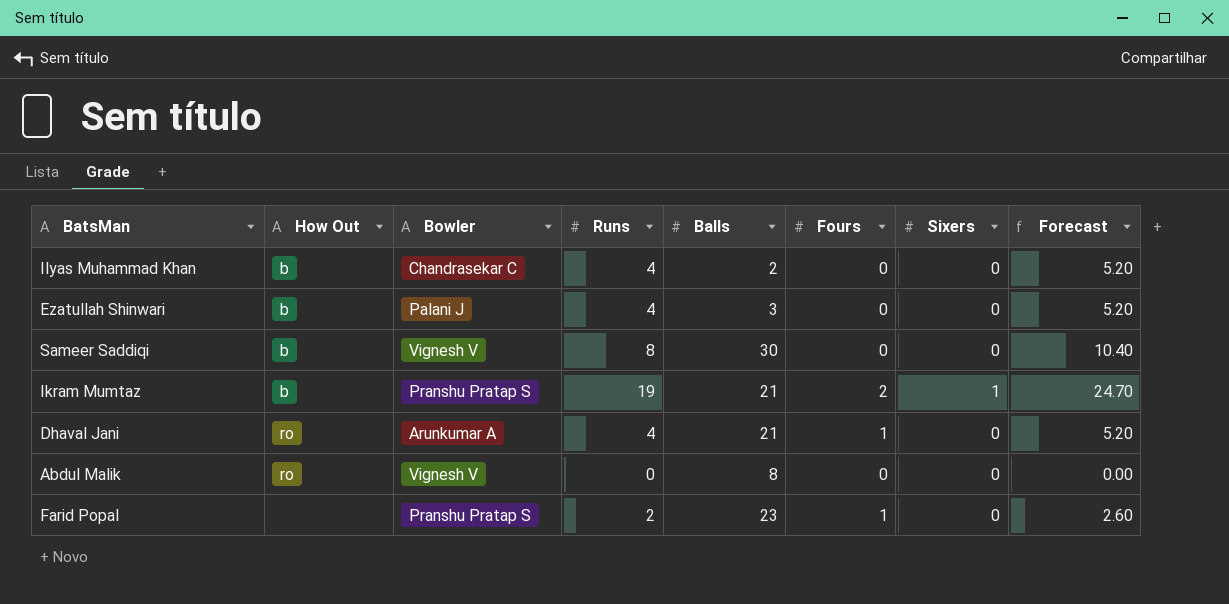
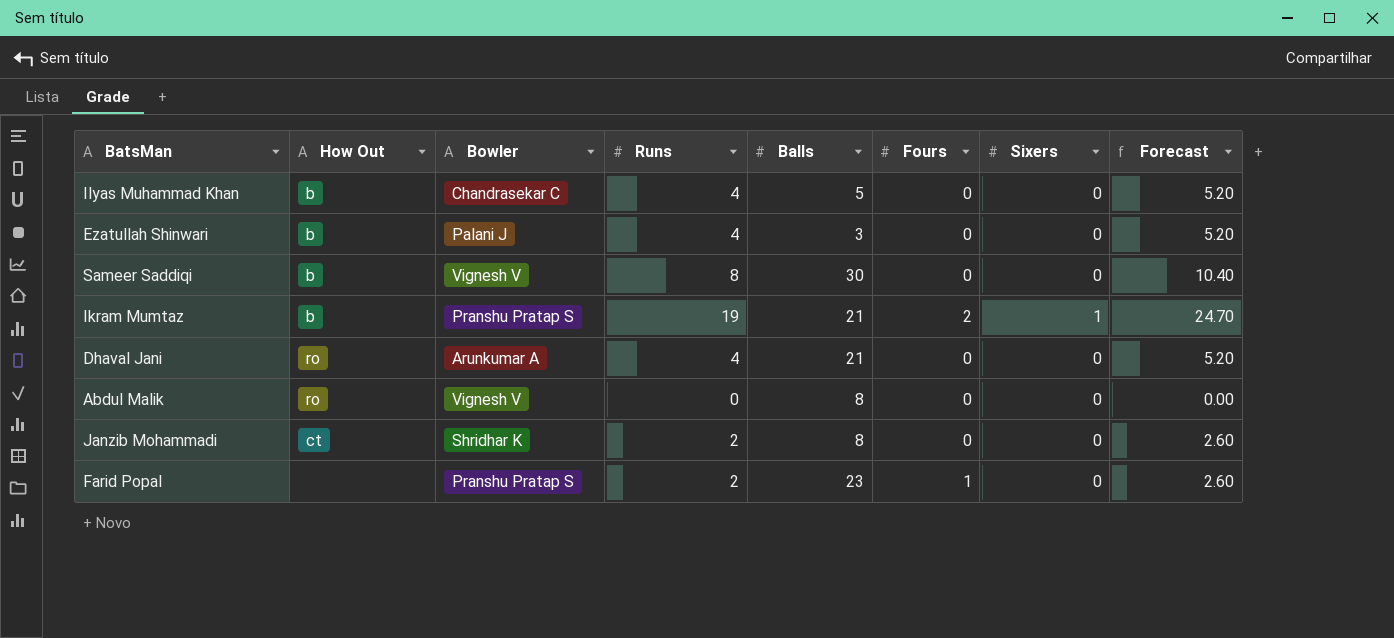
Ilyas Muhammad Khan | Balls: 2 -> 5
Dhaval Jani | Fours: 1 -> 0
row Janzib Mohammadi: none -> ct | Shridhar K | 2 | 8 | 0 | 0 | 2.60

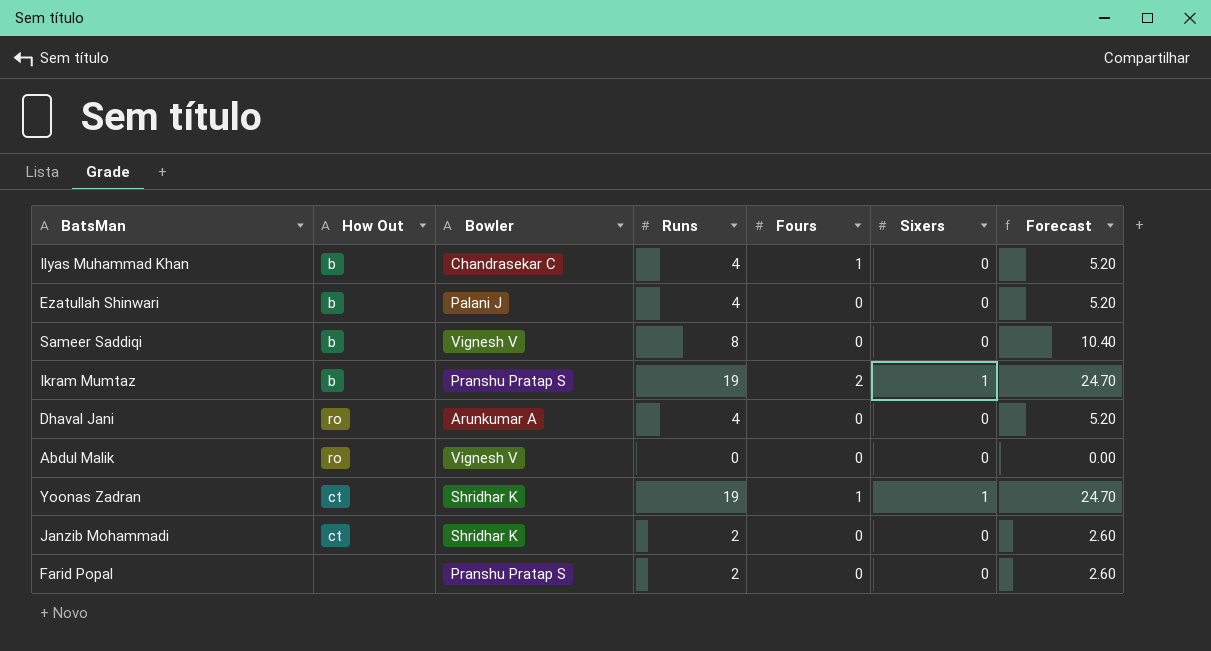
column Balls | position: 5 -> none
Ilyas Muhammad Khan | Fours: 0 -> 1
row Yoonas Zadran: none -> ct | Shridhar K | 19 | 1 | 1 | 24.70
Farid Popal | Fours: 1 -> 0

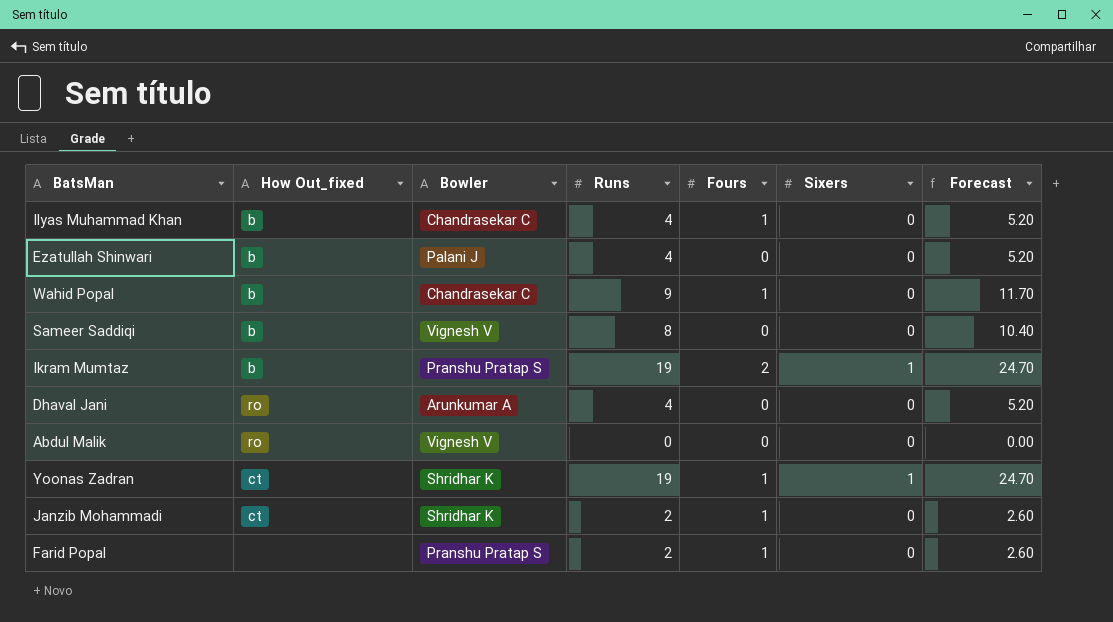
column name: How Out -> How Out_fixed
row Wahid Popal: none -> b | Chandrasekar C | 9 | 1 | 0 | 11.70
Janzib Mohammadi | Fours: 0 -> 1
Farid Popal | Fours: 0 -> 1

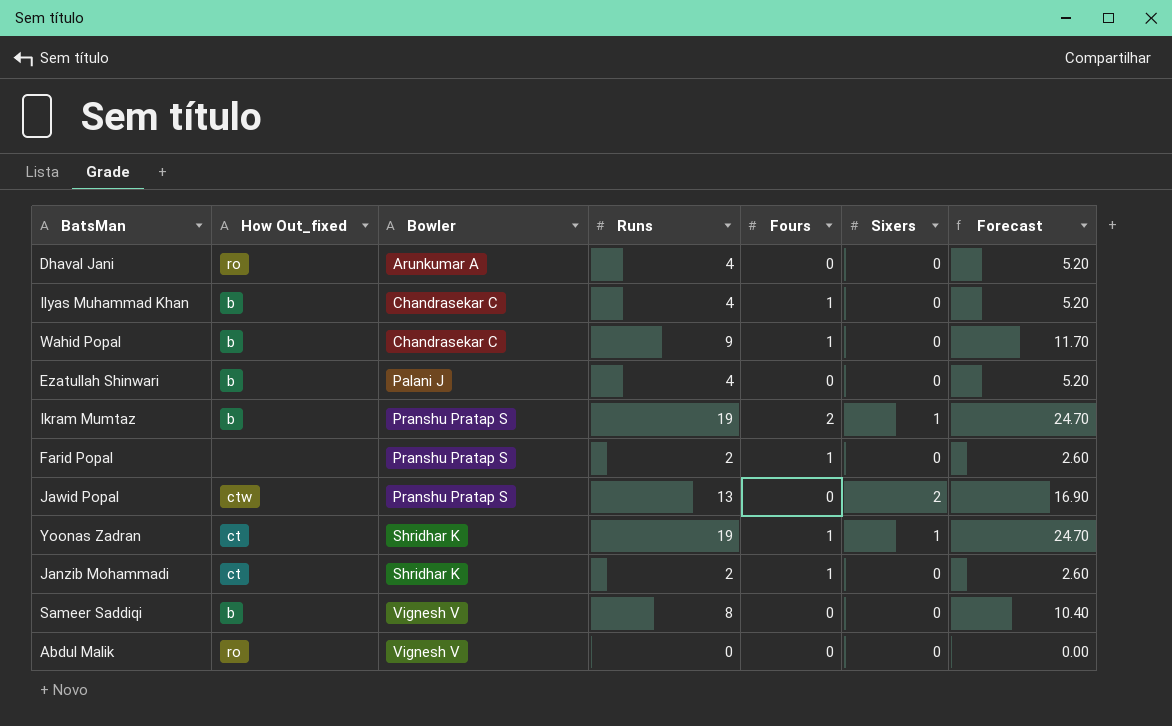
row order: none -> Bowler ascending
row Jawid Popal: none -> ctw | Pranshu Pratap S | 13 | 0 | 2 | 16.90

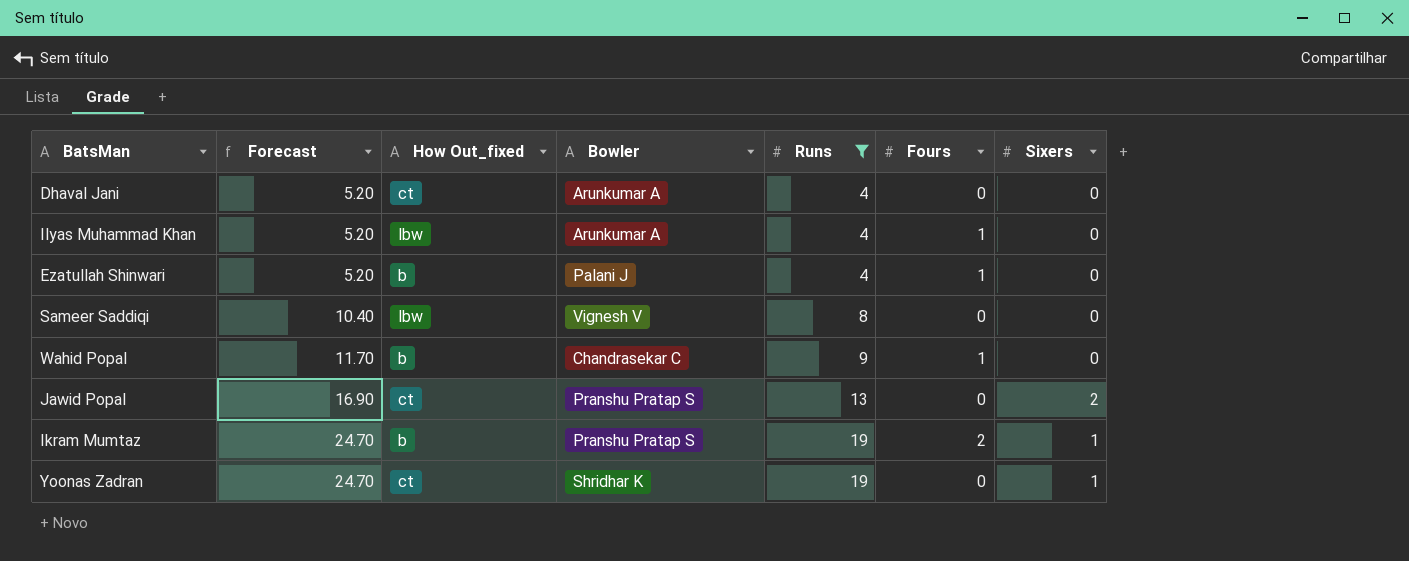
filter: none -> Runs >= 4
row order: Bowler ascending -> Forecast ascending
column Forecast | position: 7 -> 2
Dhaval Jani | How Out_fixed: ro -> ct
Ilyas Muhammad Khan | How Out_fixed: b -> lbw
Ilyas Muhammad Khan | Bowler: Chandrasekar C -> Arunkumar A
Ezatullah Shinwari | Fours: 0 -> 1
Sameer Saddiqi | How Out_fixed: b -> lbw
Jawid Popal | How Out_fixed: ctw -> ct
Yoonas Zadran | Fours: 1 -> 0

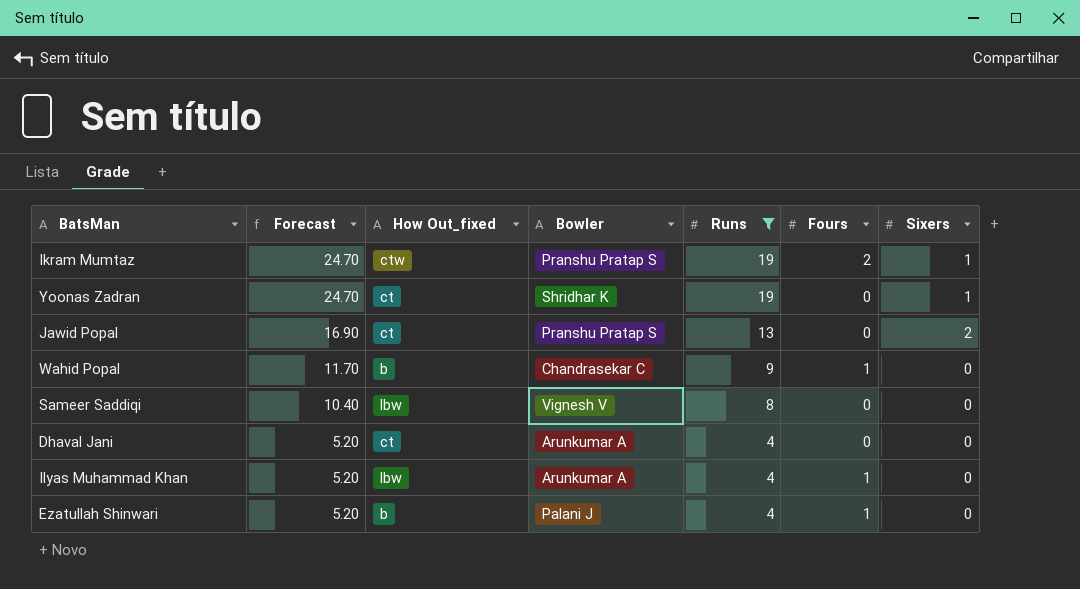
row order: Forecast ascending -> Forecast descending
Ikram Mumtaz | How Out_fixed: b -> ctw

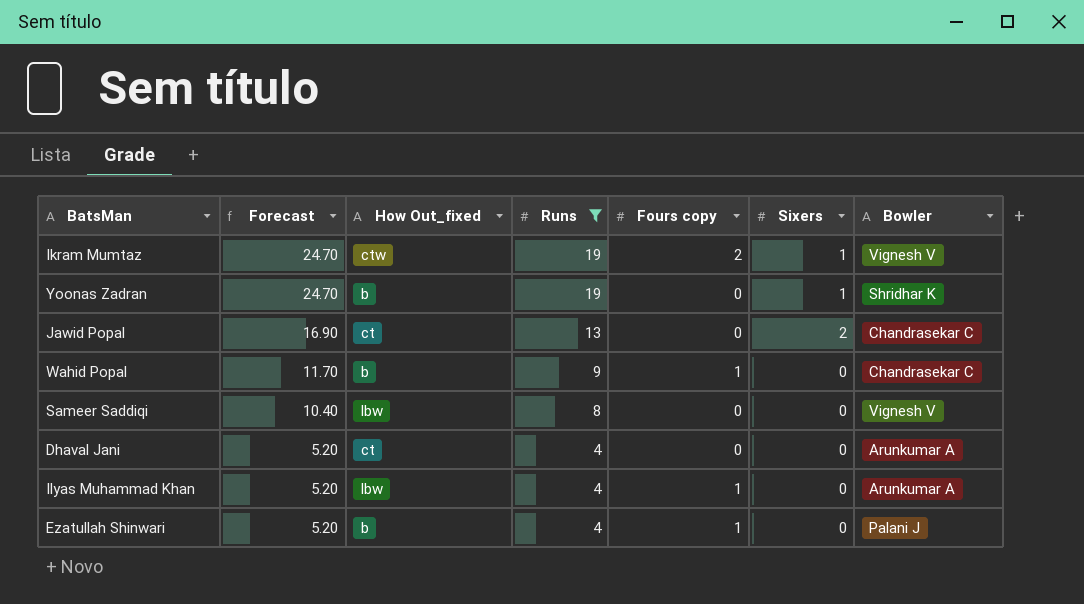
column name: Fours -> Fours copy
column Bowler | position: 4 -> 7
Ikram Mumtaz | Bowler: Pranshu Pratap S -> Vignesh V
Yoonas Zadran | How Out_fixed: ct -> b
Jawid Popal | Bowler: Pranshu Pratap S -> Chandrasekar C

